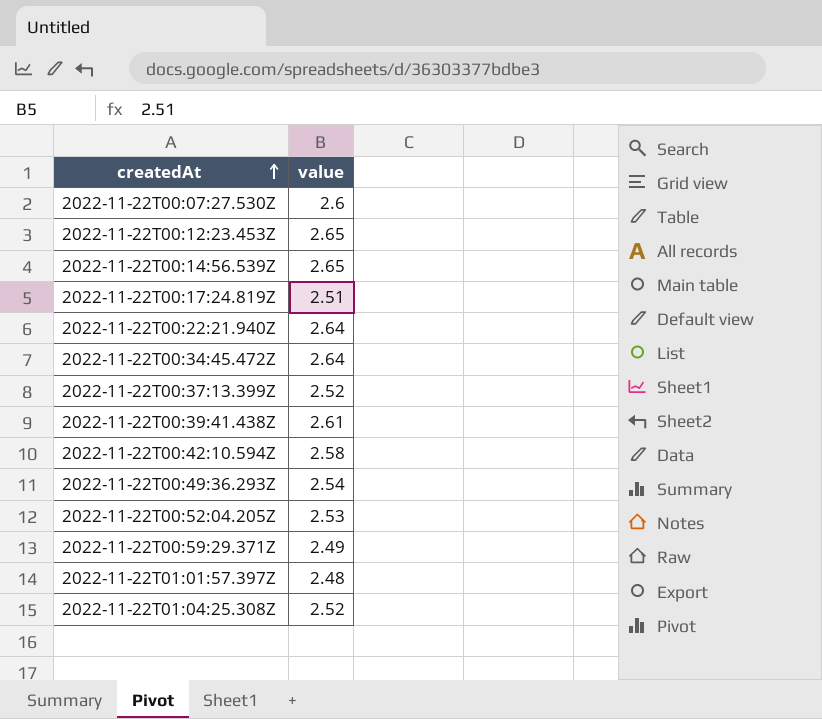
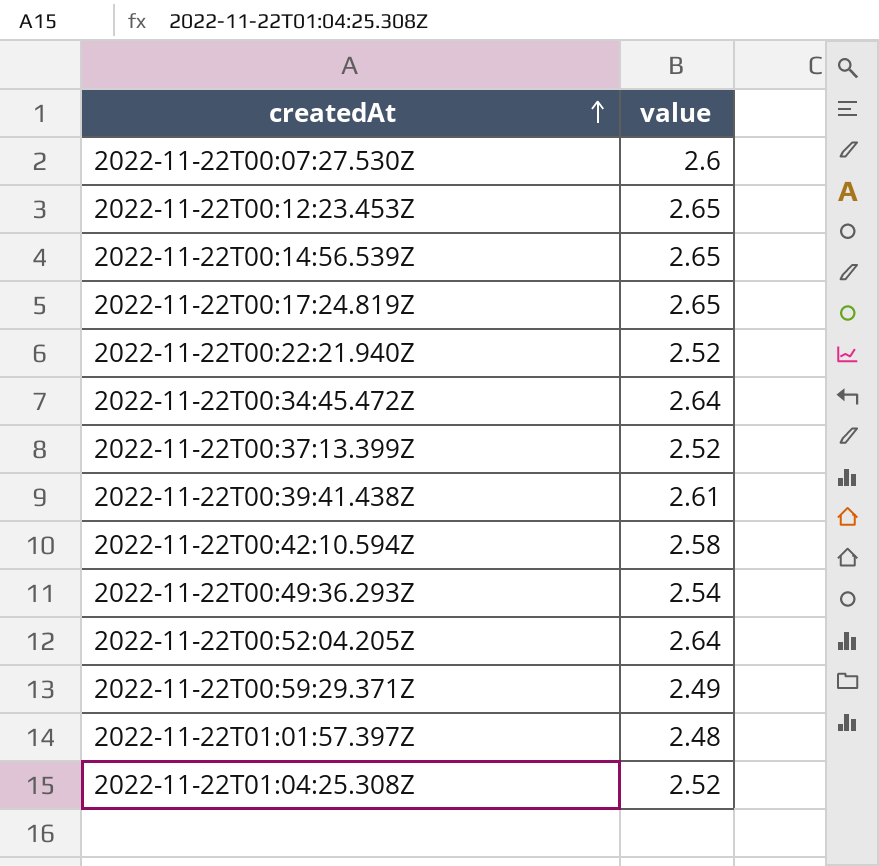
2022-11-22T00:17:24.819Z | value: 2.51 -> 2.65
2022-11-22T00:22:21.940Z | value: 2.64 -> 2.52
2022-11-22T00:52:04.205Z | value: 2.53 -> 2.64

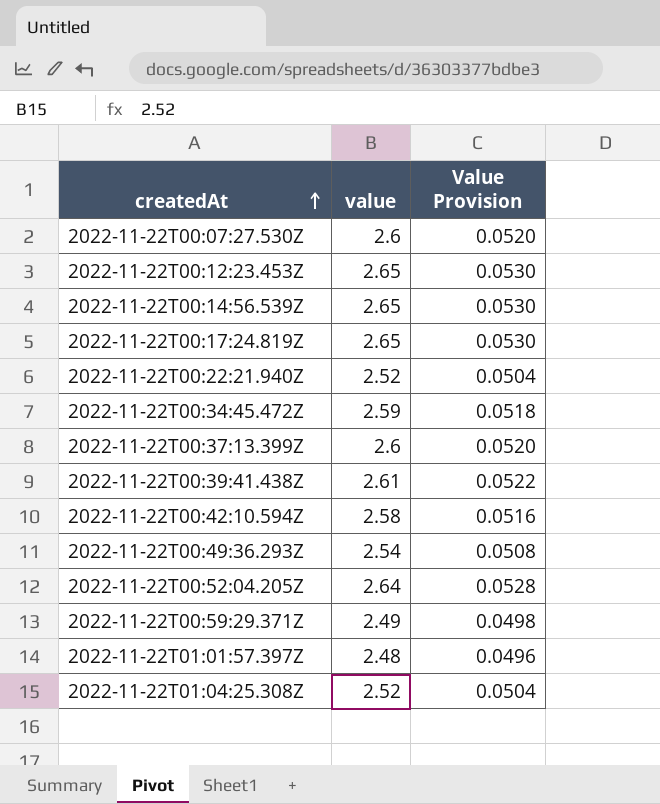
column Value Provision | formula: none -> [value] * 0.02
2022-11-22T00:34:45.472Z | value: 2.64 -> 2.59
2022-11-22T00:37:13.399Z | value: 2.52 -> 2.6

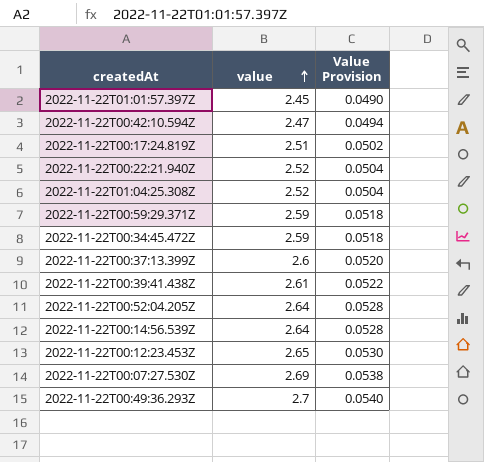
row order: createdAt ascending -> value ascending
2022-11-22T01:01:57.397Z | value: 2.48 -> 2.45
2022-11-22T01:01:57.397Z | Value Provision: 0.0496 -> 0.0490
2022-11-22T00:42:10.594Z | value: 2.58 -> 2.47
2022-11-22T00:42:10.594Z | Value Provision: 0.0516 -> 0.0494
2022-11-22T00:17:24.819Z | value: 2.65 -> 2.51
2022-11-22T00:17:24.819Z | Value Provision: 0.0530 -> 0.0502
2022-11-22T00:59:29.371Z | value: 2.49 -> 2.59
2022-11-22T00:59:29.371Z | Value Provision: 0.0498 -> 0.0518
2022-11-22T00:14:56.539Z | value: 2.65 -> 2.64
2022-11-22T00:14:56.539Z | Value Provision: 0.0530 -> 0.0528
2022-11-22T00:07:27.530Z | value: 2.6 -> 2.69
2022-11-22T00:07:27.530Z | Value Provision: 0.0520 -> 0.0538
2022-11-22T00:49:36.293Z | value: 2.54 -> 2.7
2022-11-22T00:49:36.293Z | Value Provision: 0.0508 -> 0.0540

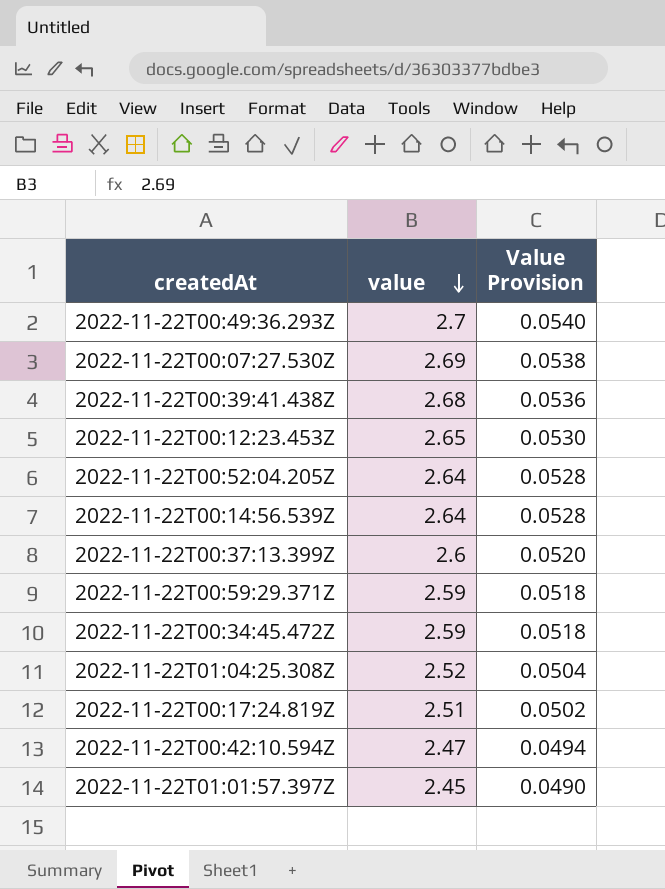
row order: value ascending -> value descending
row 2022-11-22T00:22:21.940Z: 2.52 | 0.0504 -> none
2022-11-22T00:39:41.438Z | value: 2.61 -> 2.68
2022-11-22T00:39:41.438Z | Value Provision: 0.0522 -> 0.0536

